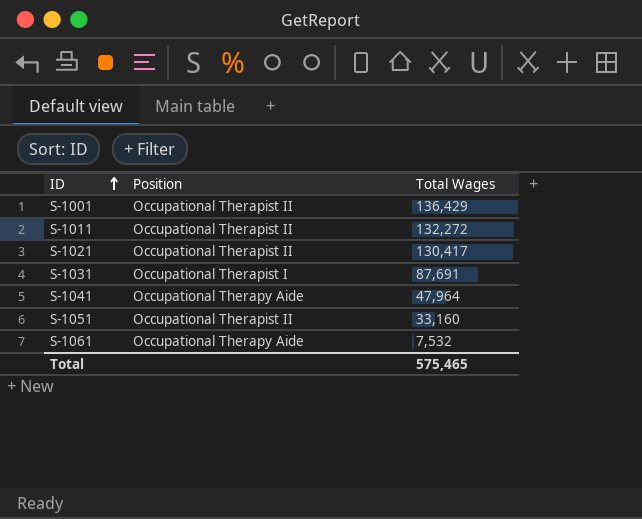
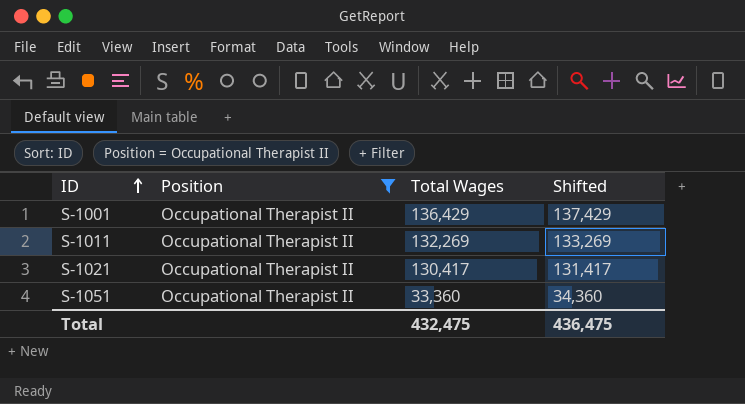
filter: none -> Position = Occupational Therapist II
column Shifted | formula: none -> [Total Wages] + 1000
S-1011 | Total Wages: 132,272 -> 132,269
S-1051 | Total Wages: 33,160 -> 33,360
Total | Total Wages: 575,465 -> 432,475

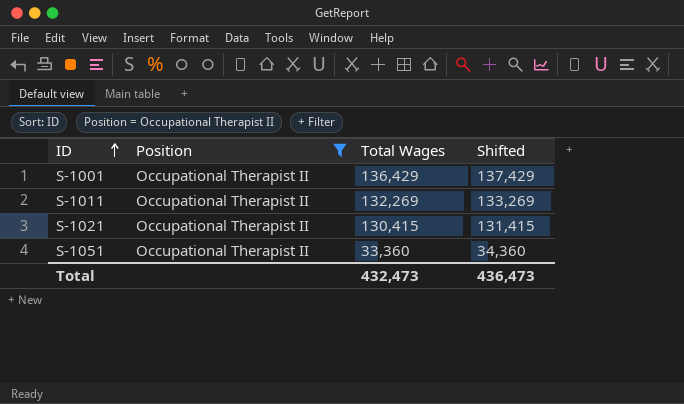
S-1021 | Total Wages: 130,417 -> 130,415
S-1021 | Shifted: 131,417 -> 131,415
Total | Total Wages: 432,475 -> 432,473
Total | Shifted: 436,475 -> 436,473

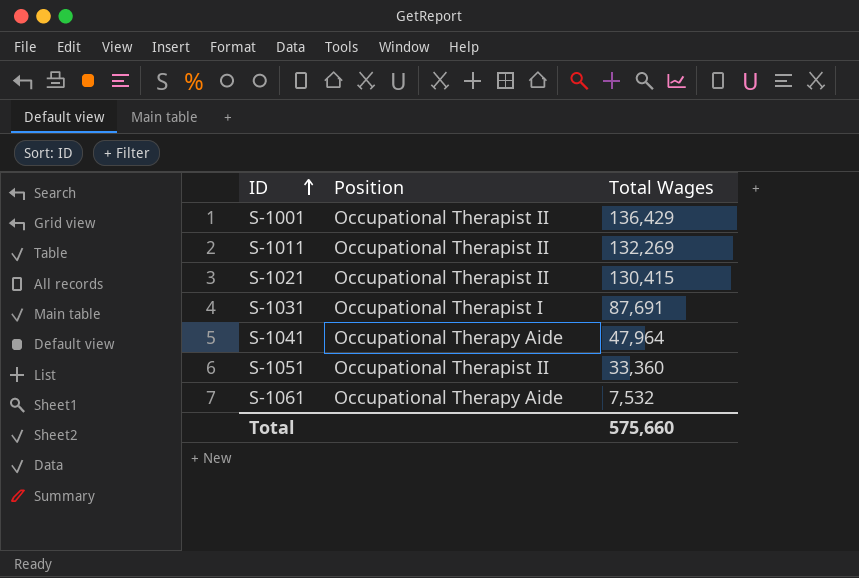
filter: Position = Occupational Therapist II -> none
column Shifted | formula: [Total Wages] + 1000 -> none
Total | Total Wages: 432,473 -> 575,660

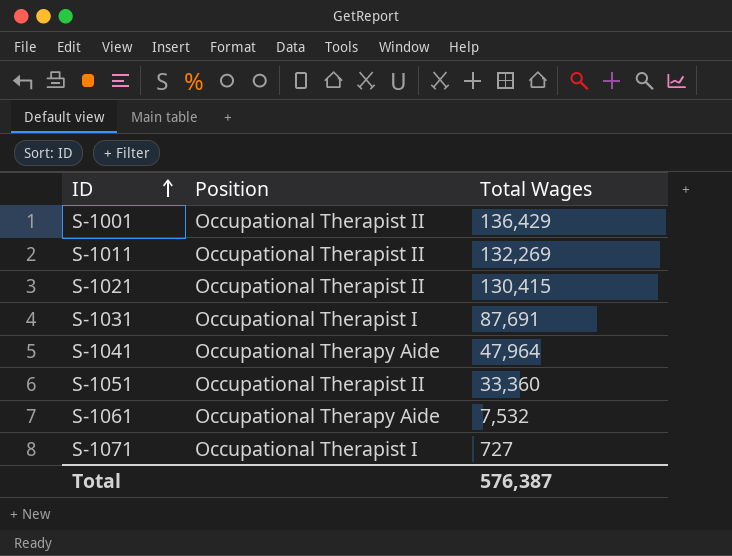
row S-1071: none -> Occupational Therapist I | 727
Total | Total Wages: 575,660 -> 576,387

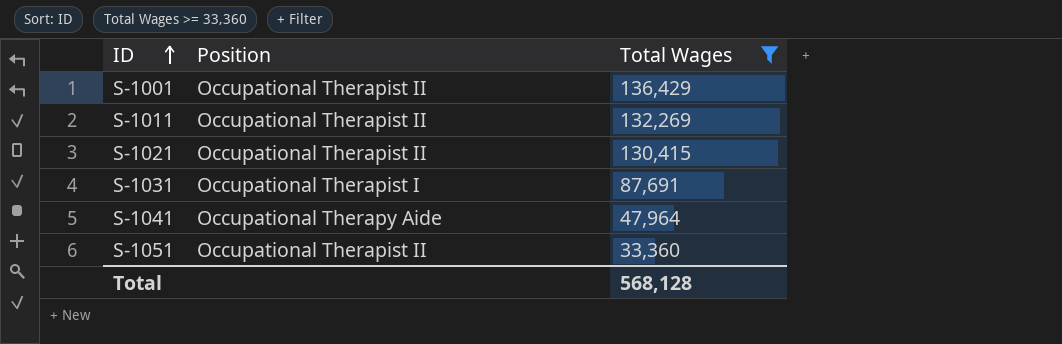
filter: none -> Total Wages >= 33,360
Total | Total Wages: 576,387 -> 568,128

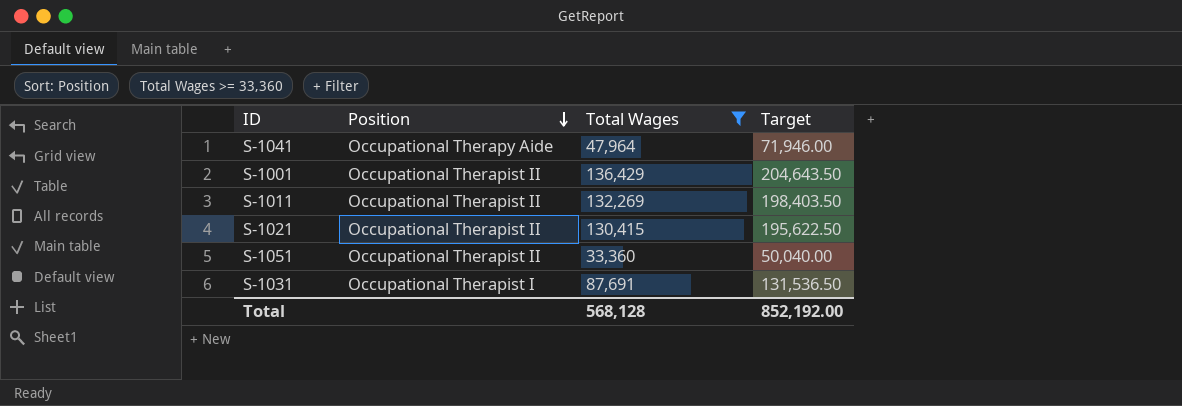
row order: ID ascending -> Position descending
column Target | formula: none -> [Total Wages] * 1.5

